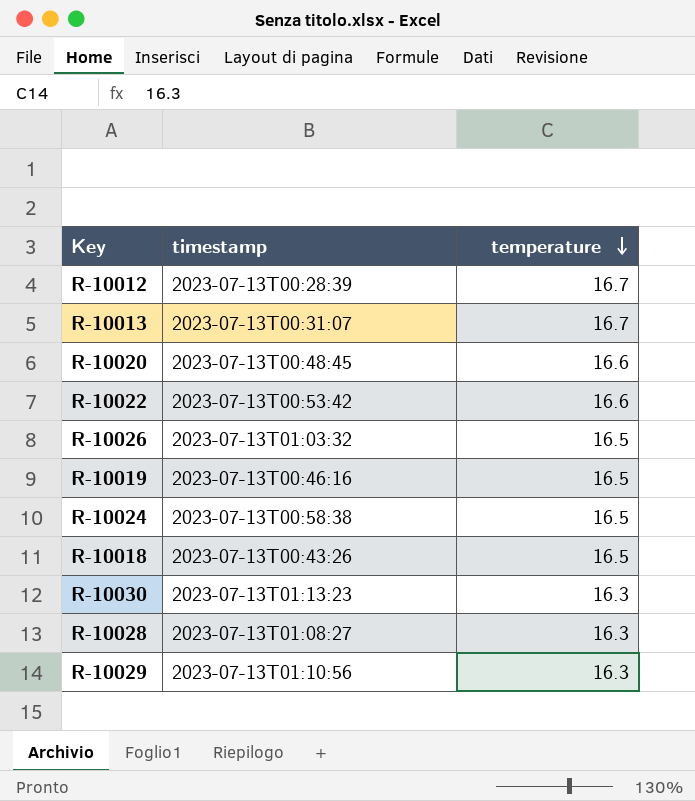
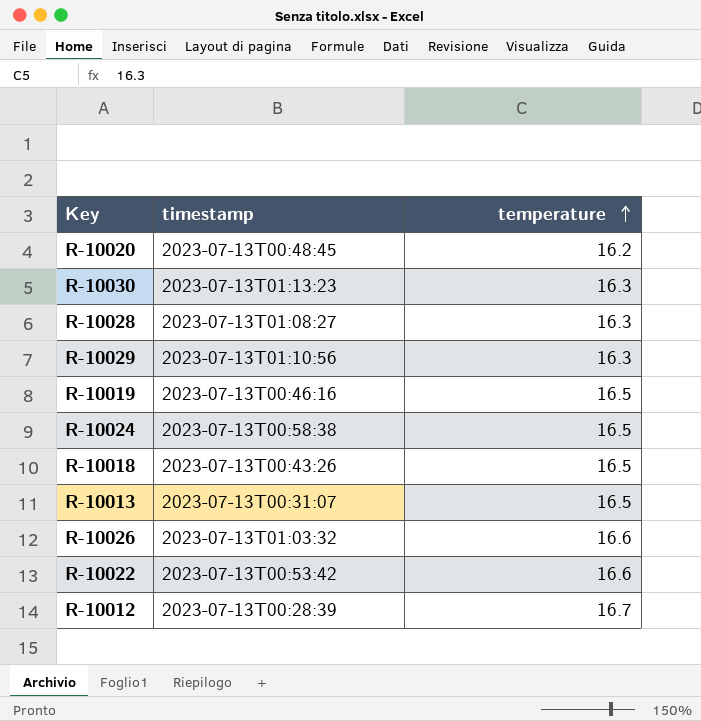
row order: temperature descending -> temperature ascending
R-10020 | temperature: 16.6 -> 16.2
R-10013 | temperature: 16.7 -> 16.5
R-10026 | temperature: 16.5 -> 16.6

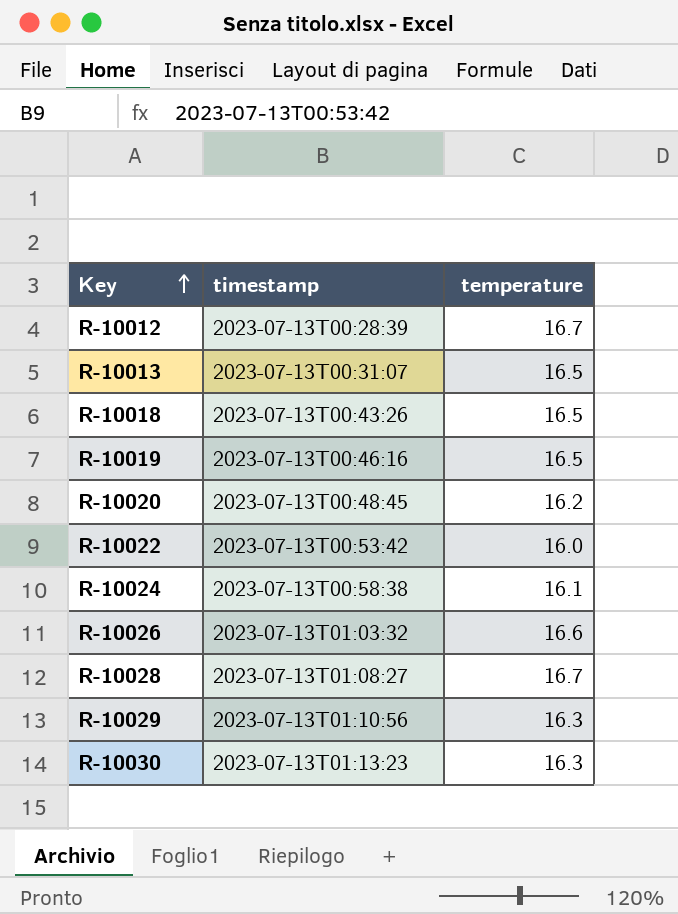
row order: temperature ascending -> Key ascending
R-10022 | temperature: 16.6 -> 16.0
R-10024 | temperature: 16.5 -> 16.1
R-10028 | temperature: 16.3 -> 16.7

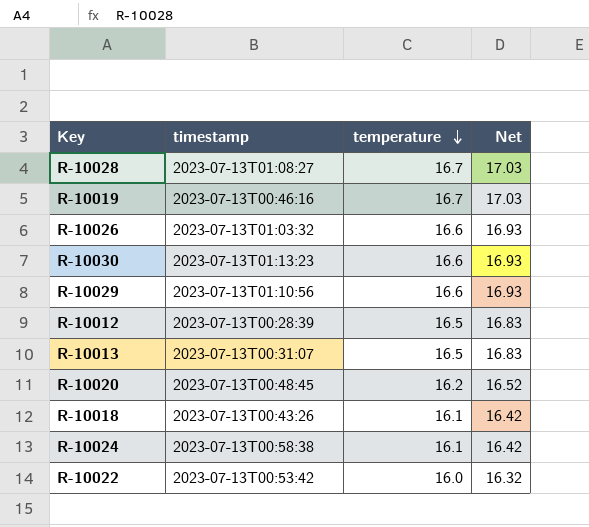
row order: Key ascending -> temperature descending
column Net | formula: none -> [temperature] * 1.02
R-10019 | temperature: 16.5 -> 16.7
R-10030 | temperature: 16.3 -> 16.6
R-10029 | temperature: 16.3 -> 16.6
R-10012 | temperature: 16.7 -> 16.5
R-10018 | temperature: 16.5 -> 16.1

